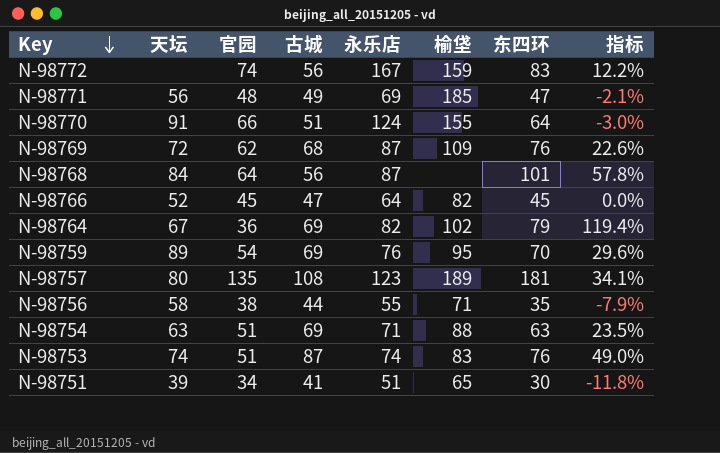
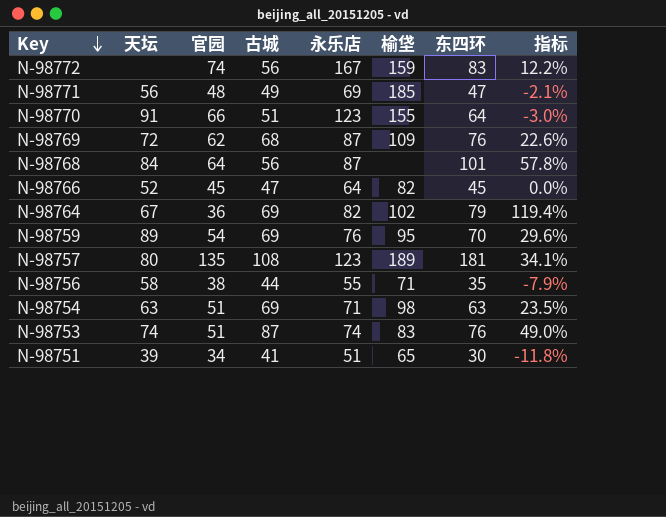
N-98770 | 永乐店: 124 -> 123
N-98754 | 榆垡: 88 -> 98

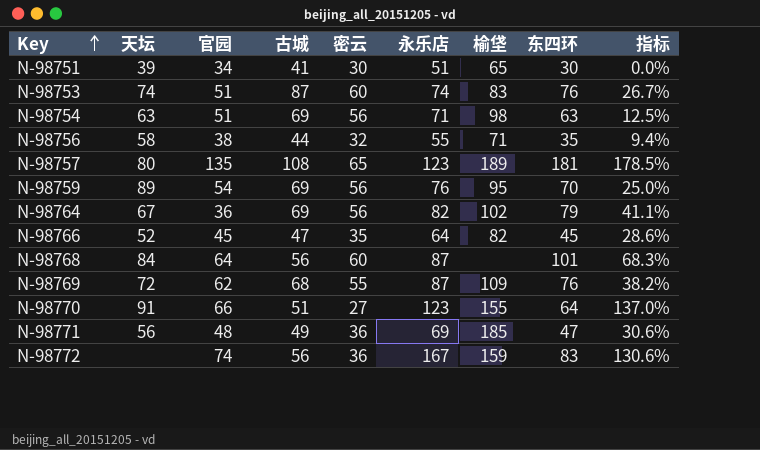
row order: Key descending -> Key ascending
column 密云 | position: none -> 5
column 指标 | formula: ([东四环] - [官园]) / [官园] -> ([东四环] - [密云]) / [密云]

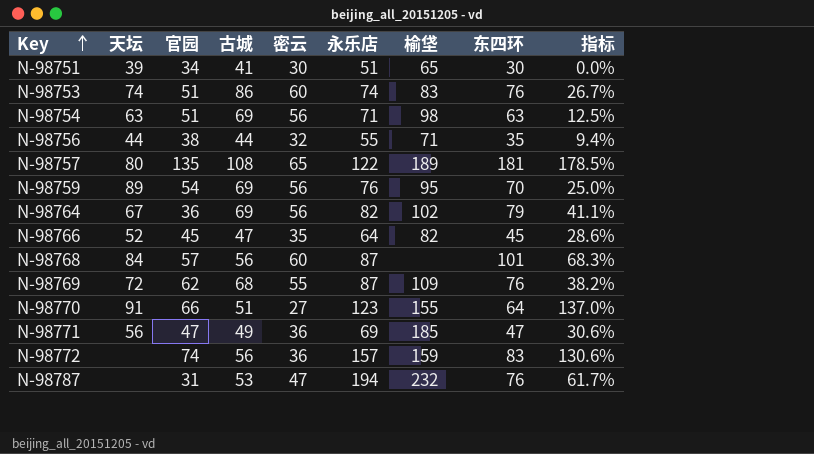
N-98753 | 古城: 87 -> 86
N-98756 | 天坛: 58 -> 44
N-98757 | 永乐店: 123 -> 122
N-98768 | 官园: 64 -> 57
N-98771 | 官园: 48 -> 47
N-98772 | 永乐店: 167 -> 157
row N-98787: none -> none | 31 | 53 | 47 | 194 | 232 | 76 | 61.7%

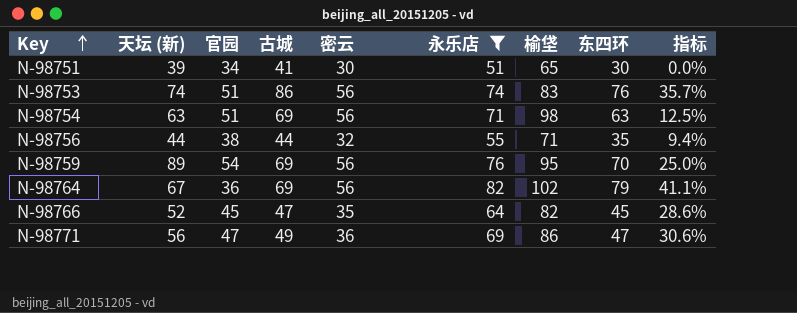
filter: none -> 永乐店 <= 82
column name: 天坛 -> 天坛 (新)
N-98753 | 密云: 60 -> 56
N-98753 | 指标: 26.7% -> 35.7%
N-98771 | 榆垡: 185 -> 86

